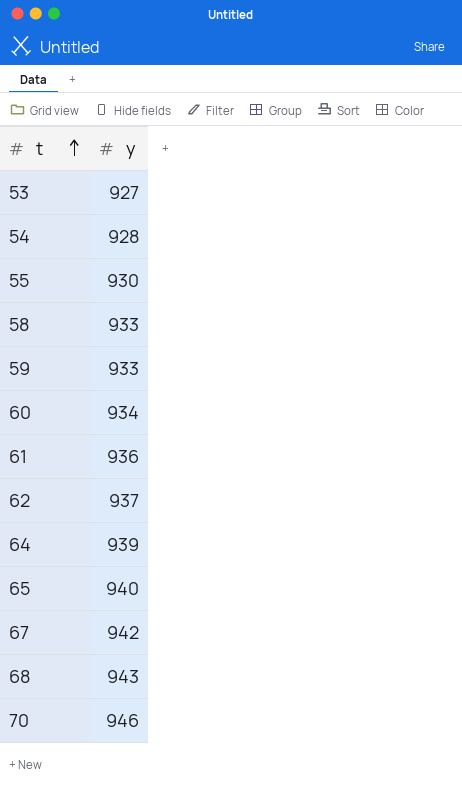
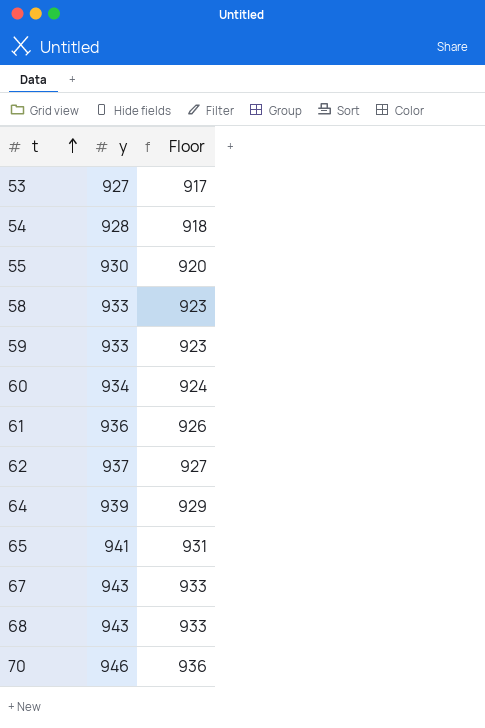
column Floor | formula: none -> [y] - 10
65 | y: 940 -> 941
67 | y: 942 -> 943

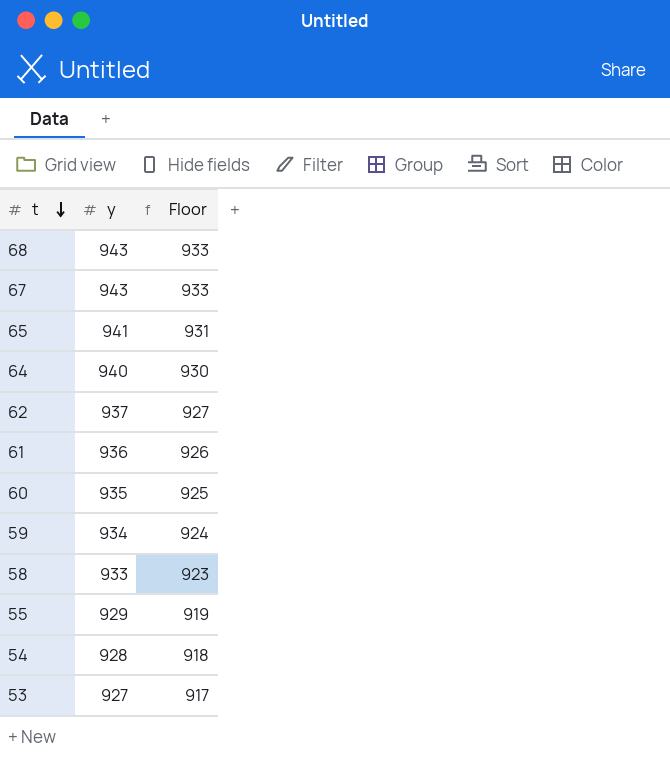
row order: t ascending -> t descending
row 70: 946 | 936 -> none
64 | y: 939 -> 940
64 | Floor: 929 -> 930
60 | y: 934 -> 935
60 | Floor: 924 -> 925
59 | y: 933 -> 934
59 | Floor: 923 -> 924
55 | y: 930 -> 929
55 | Floor: 920 -> 919

